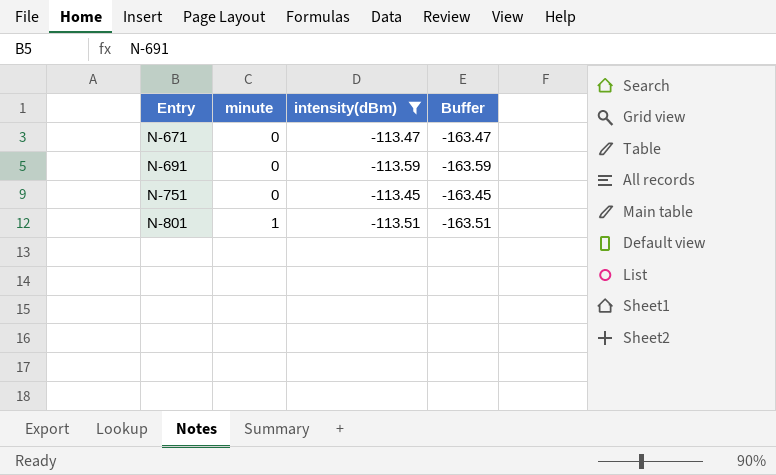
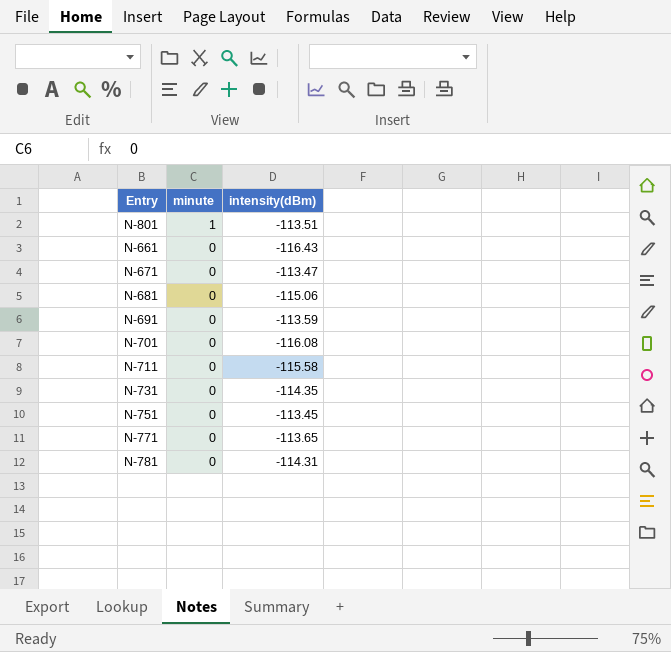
filter: intensity(dBm) >= -113.59 -> none
row order: Entry ascending -> minute descending
column Buffer | formula: [intensity(dBm)] - 50 -> none

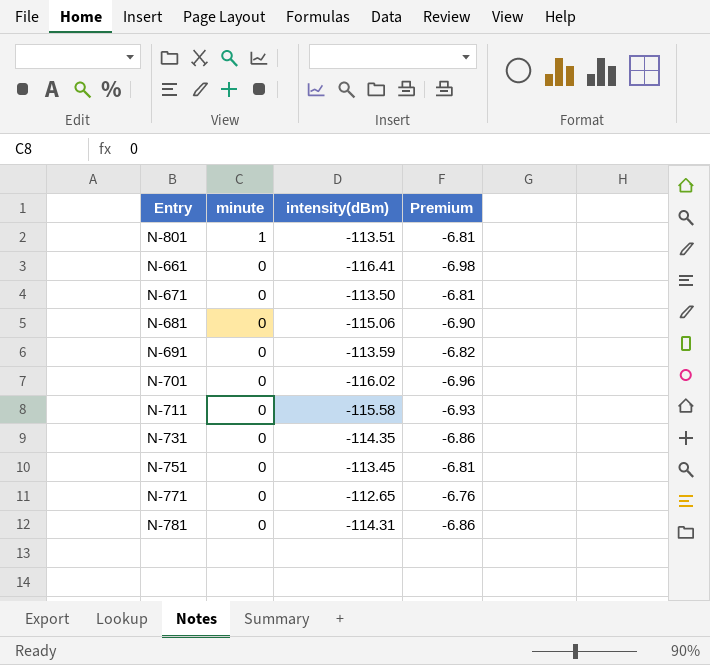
column Premium | formula: none -> [intensity(dBm)] * 0.06
N-661 | intensity(dBm): -116.43 -> -116.41
N-671 | intensity(dBm): -113.47 -> -113.50
N-701 | intensity(dBm): -116.08 -> -116.02
N-771 | intensity(dBm): -113.65 -> -112.65

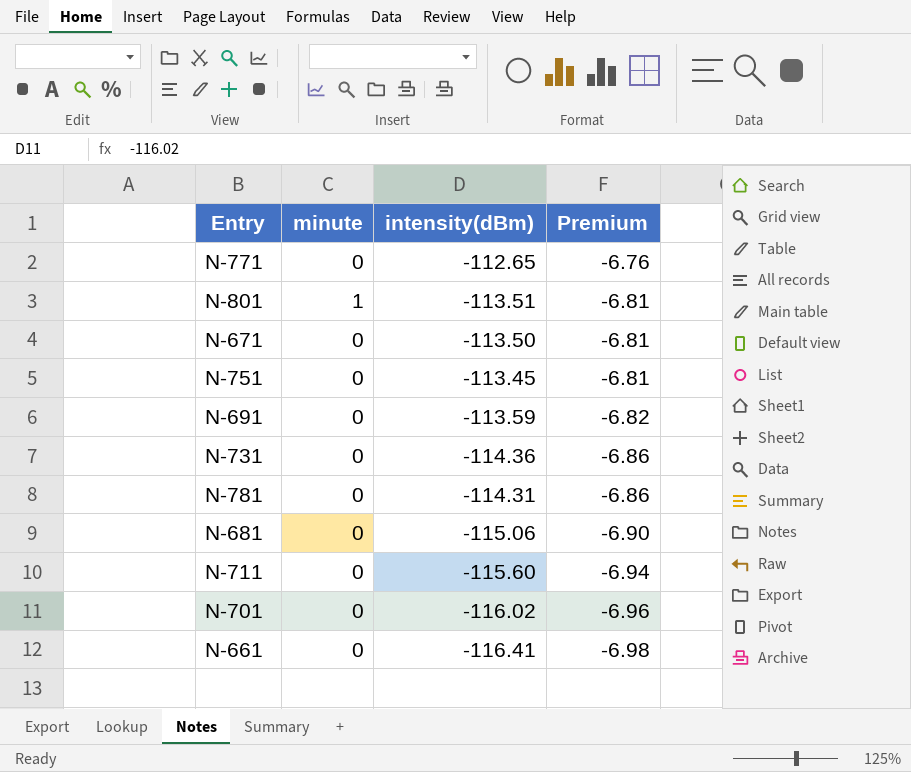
row order: minute descending -> Premium descending
N-731 | intensity(dBm): -114.35 -> -114.36
N-711 | intensity(dBm): -115.58 -> -115.60
N-711 | Premium: -6.93 -> -6.94

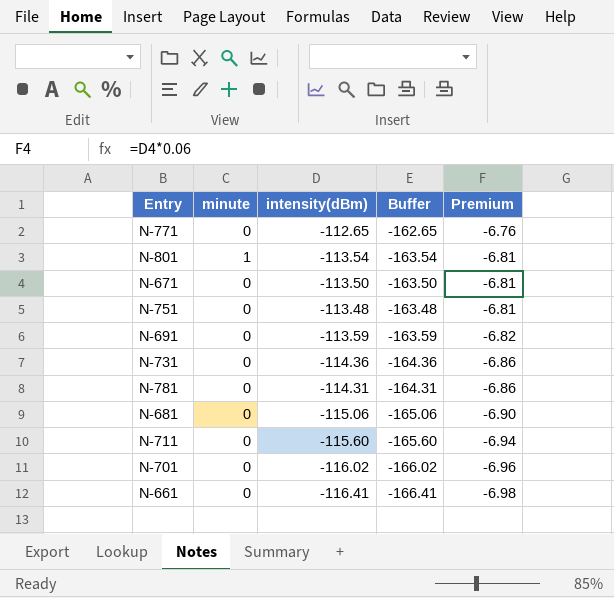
column Buffer | formula: none -> [intensity(dBm)] - 50
N-801 | intensity(dBm): -113.51 -> -113.54
N-751 | intensity(dBm): -113.45 -> -113.48

